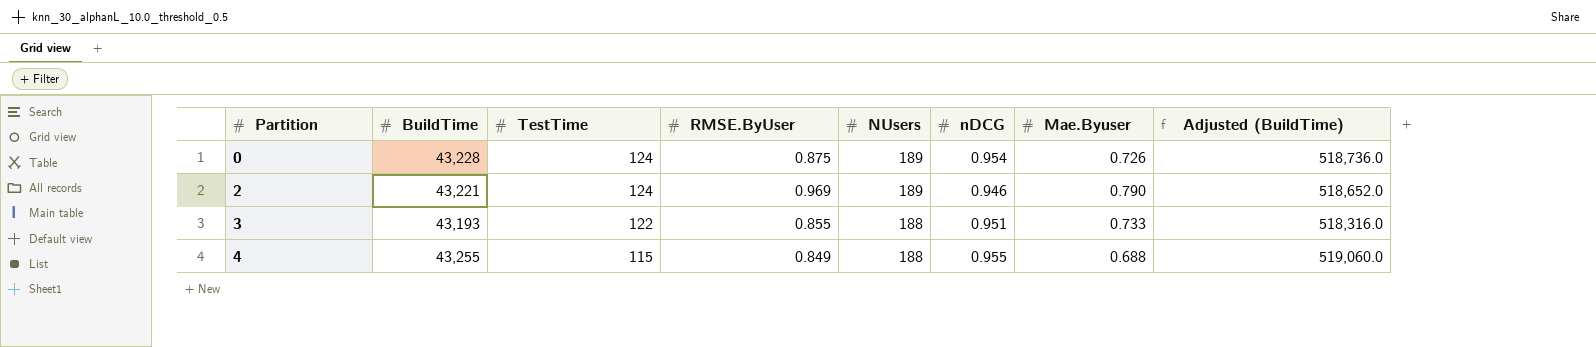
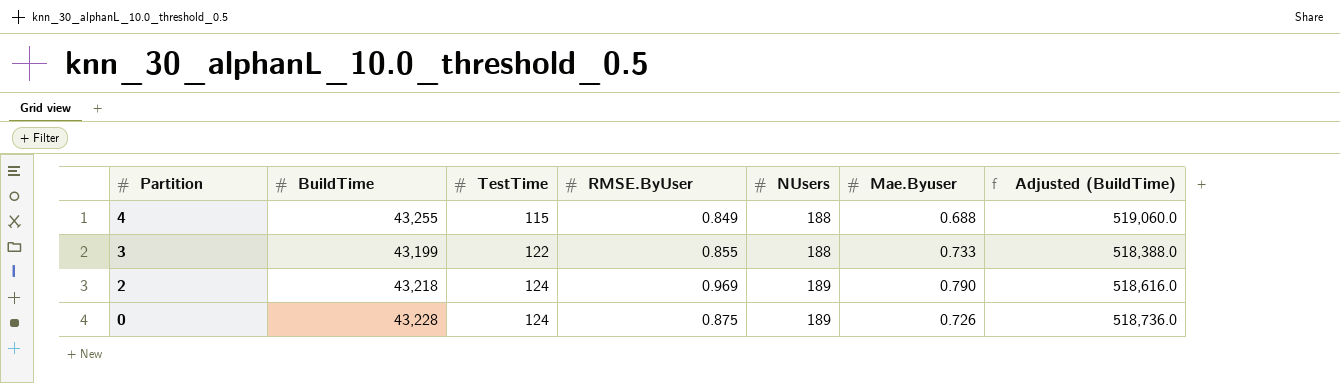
row order: Partition ascending -> Partition descending
column nDCG | position: 6 -> none
3 | BuildTime: 43,193 -> 43,199
3 | Adjusted (BuildTime): 518,316.0 -> 518,388.0
2 | BuildTime: 43,221 -> 43,218
2 | Adjusted (BuildTime): 518,652.0 -> 518,616.0

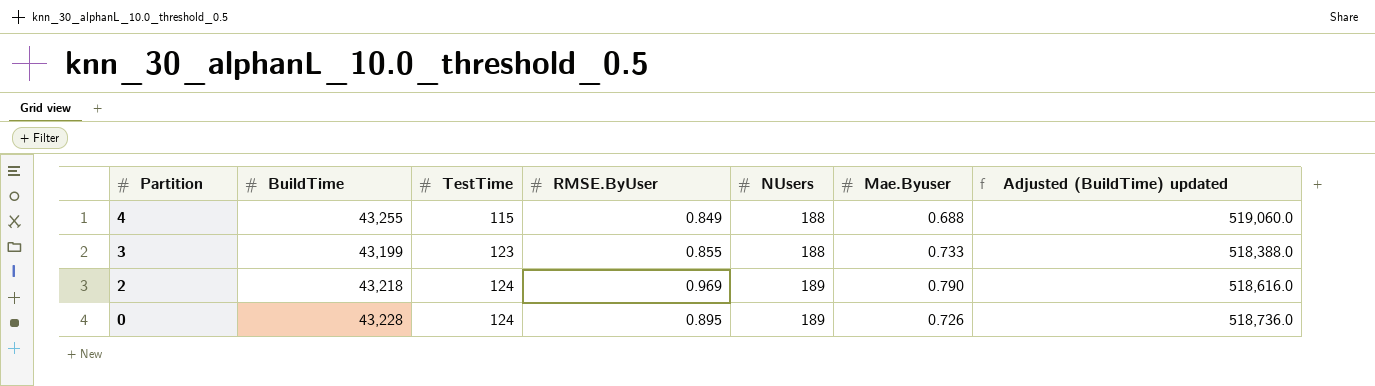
column name: Adjusted (BuildTime) -> Adjusted (BuildTime) updated
3 | TestTime: 122 -> 123
0 | RMSE.ByUser: 0.875 -> 0.895

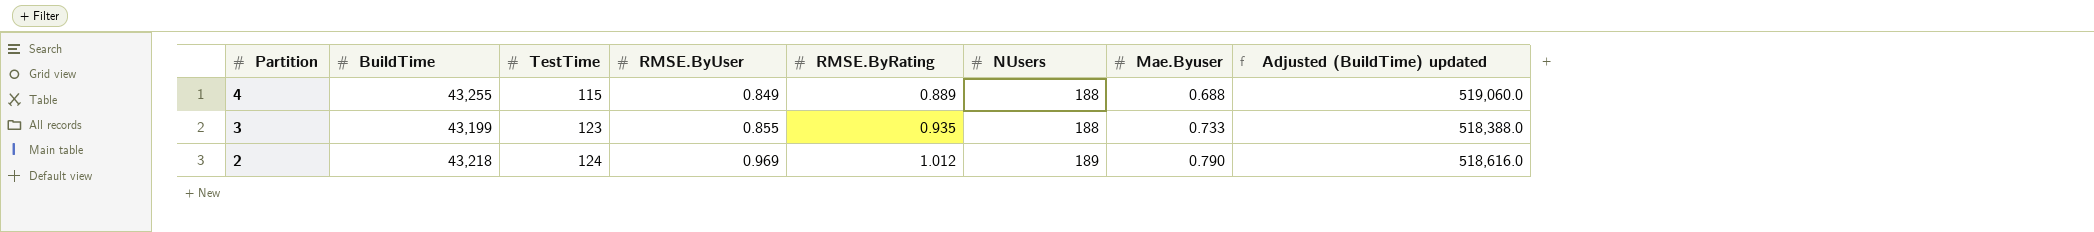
column RMSE.ByRating | position: none -> 5
row 0: 43,228 | 124 | 0.895 | 189 | 0.726 | 518,736.0 -> none

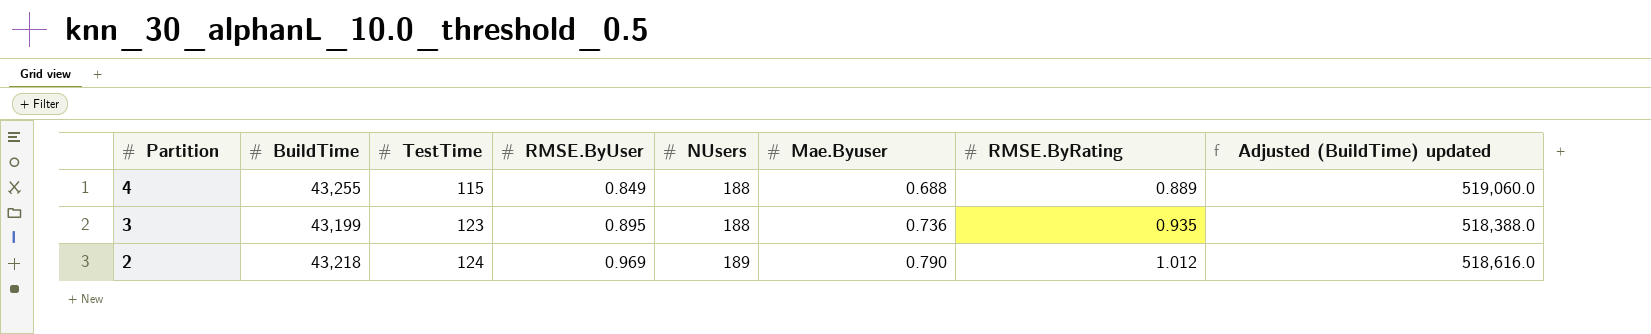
column RMSE.ByRating | position: 5 -> 7
3 | RMSE.ByUser: 0.855 -> 0.895
3 | Mae.Byuser: 0.733 -> 0.736

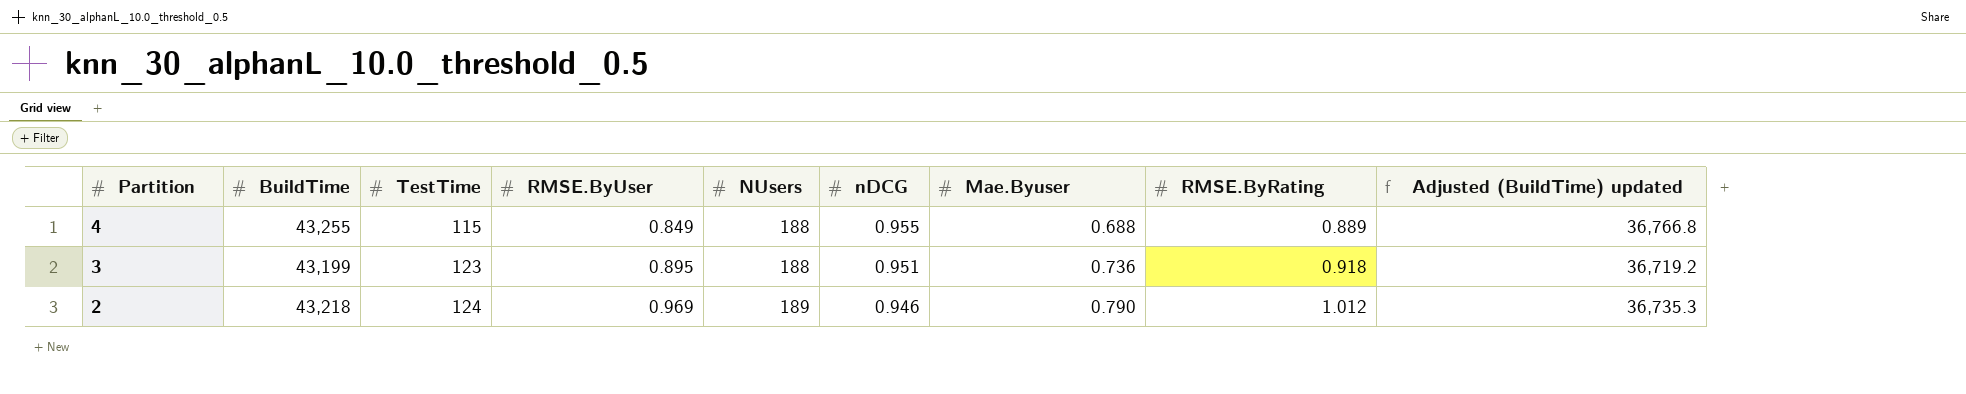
column nDCG | position: none -> 6
column Adjusted (BuildTime) updated | formula: [BuildTime] * 12 -> [BuildTime] * 0.85
3 | RMSE.ByRating: 0.935 -> 0.918

